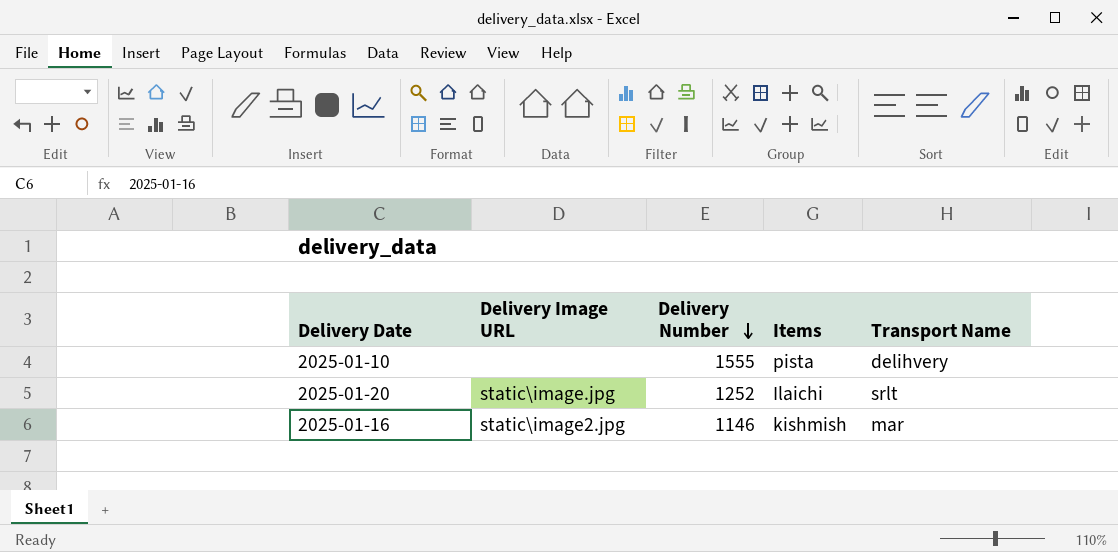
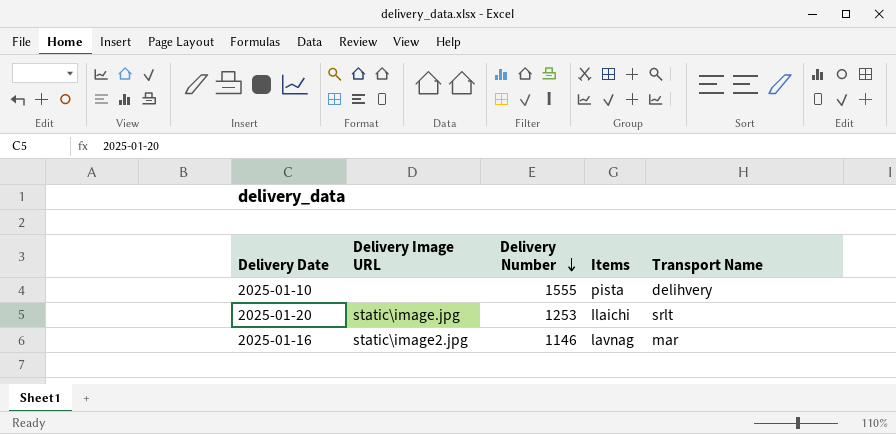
2025-01-20 | Delivery Number: 1252 -> 1253
2025-01-16 | Items: kishmish -> lavnag

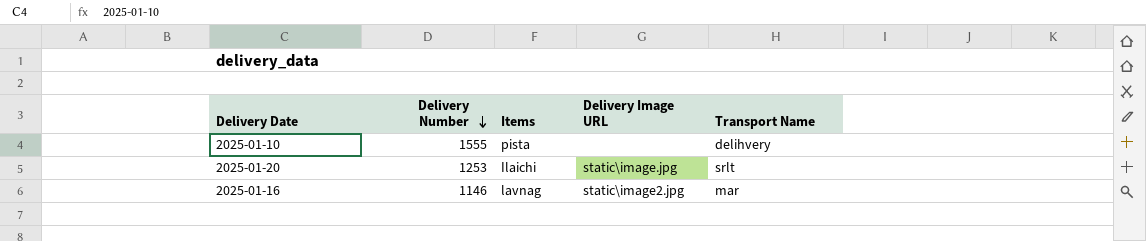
column Delivery Image URL | position: 2 -> 4

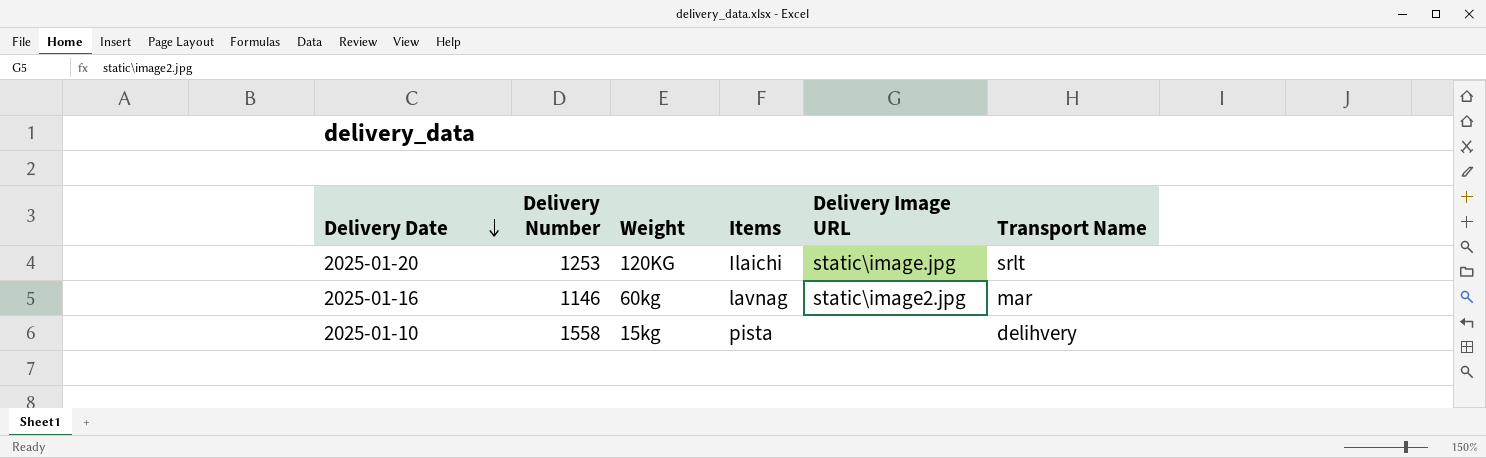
row order: Delivery Number descending -> Delivery Date descending
column Weight | position: none -> 3
2025-01-10 | Delivery Number: 1555 -> 1558

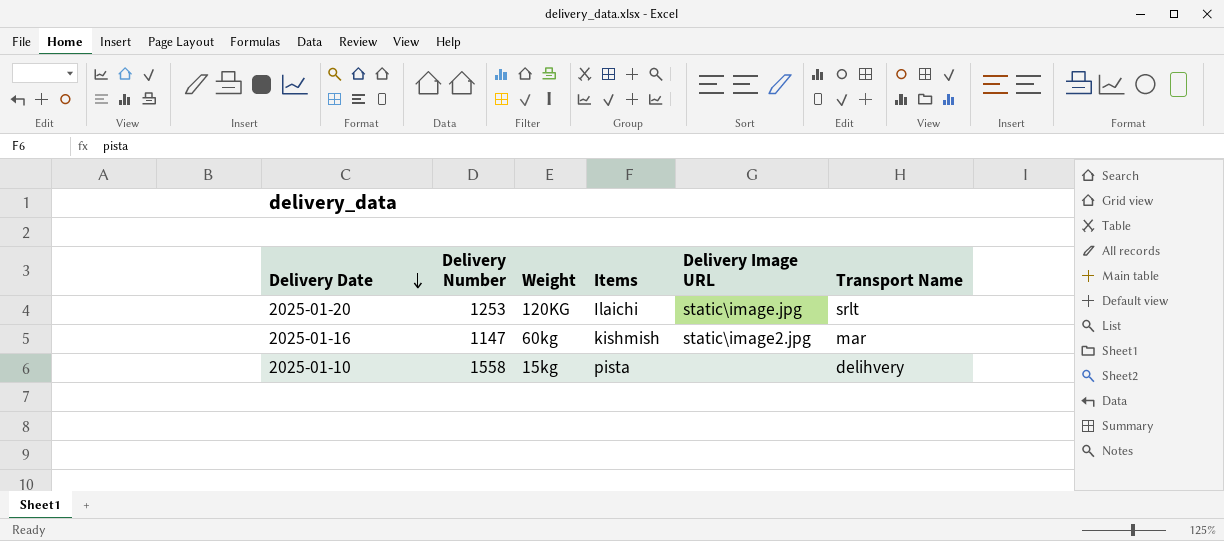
2025-01-16 | Delivery Number: 1146 -> 1147
2025-01-16 | Items: lavnag -> kishmish

